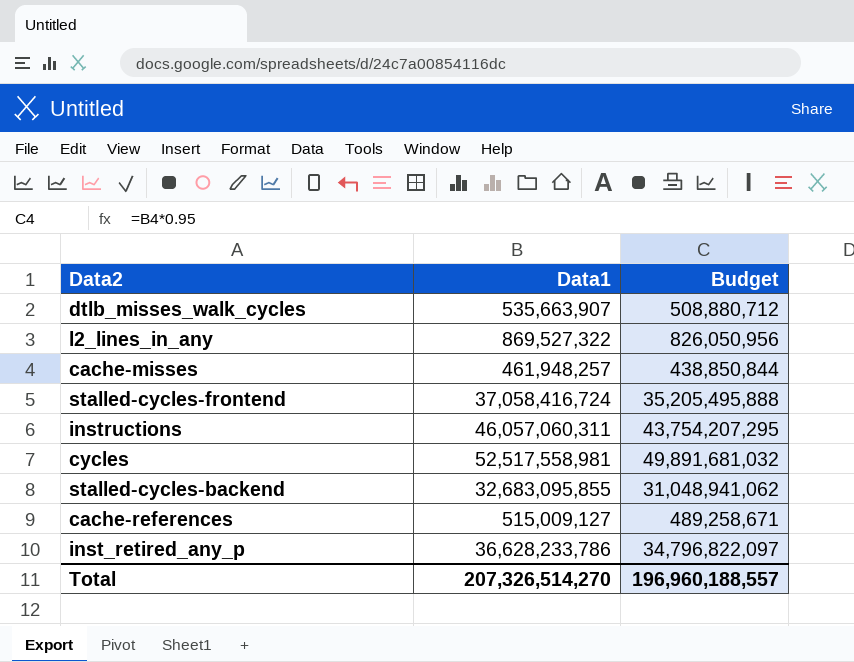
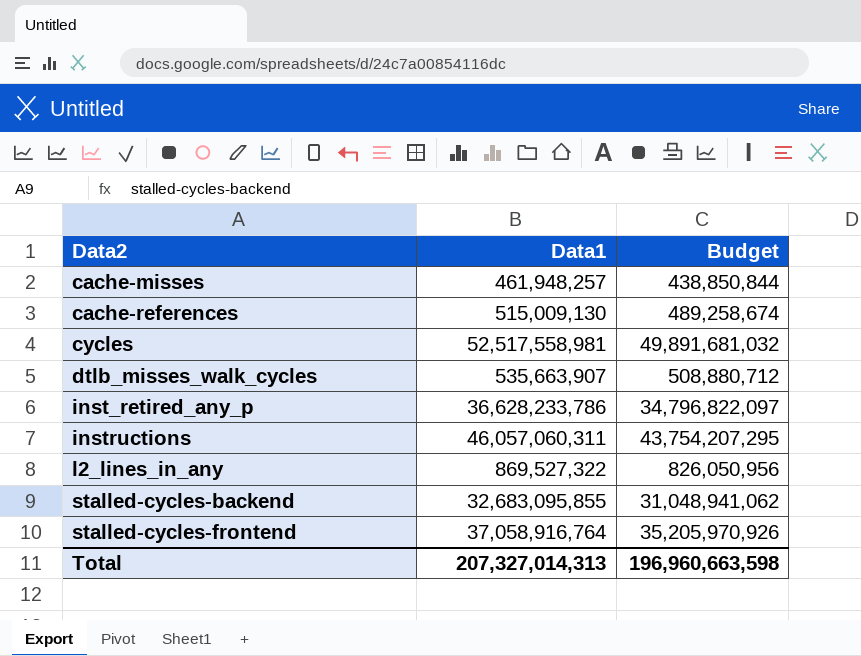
row order: none -> Data2 ascending
cache-references | Data1: 515,009,127 -> 515,009,130
cache-references | Budget: 489,258,671 -> 489,258,674
stalled-cycles-frontend | Data1: 37,058,416,724 -> 37,058,916,764
stalled-cycles-frontend | Budget: 35,205,495,888 -> 35,205,970,926
Total | Data1: 207,326,514,270 -> 207,327,014,313
Total | Budget: 196,960,188,557 -> 196,960,663,598

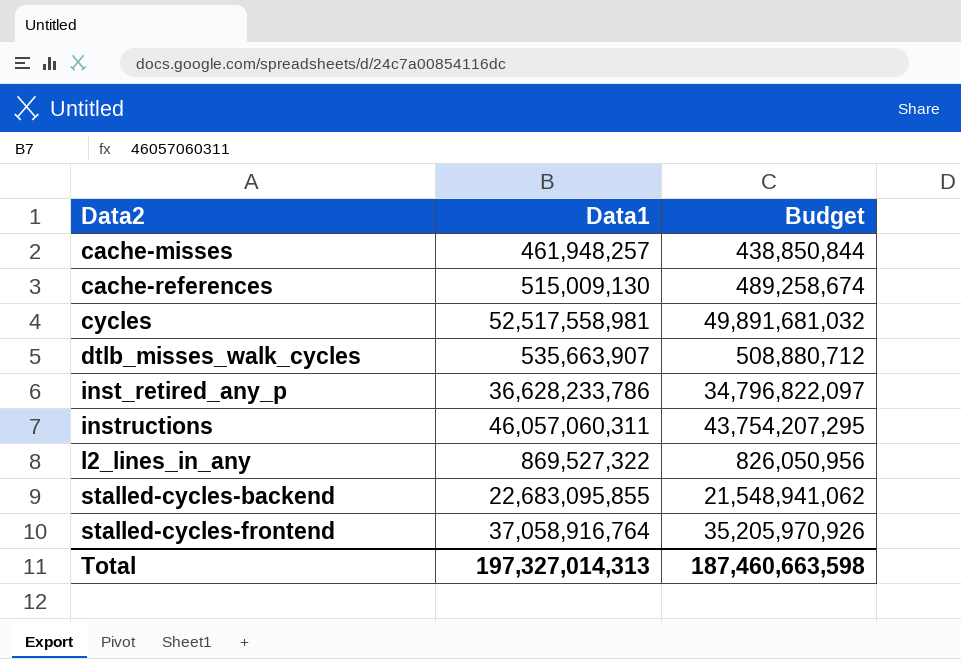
stalled-cycles-backend | Data1: 32,683,095,855 -> 22,683,095,855
stalled-cycles-backend | Budget: 31,048,941,062 -> 21,548,941,062
Total | Data1: 207,327,014,313 -> 197,327,014,313
Total | Budget: 196,960,663,598 -> 187,460,663,598

